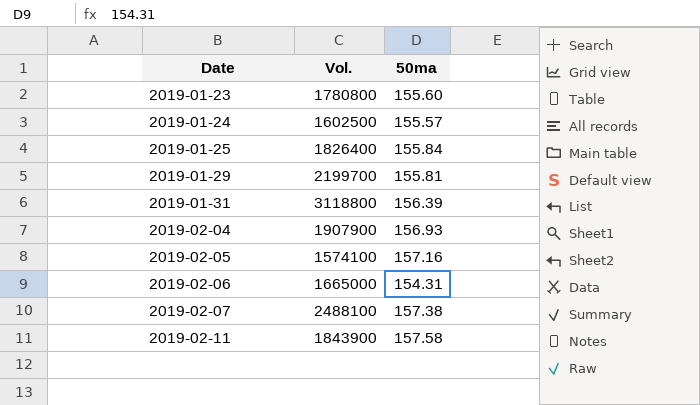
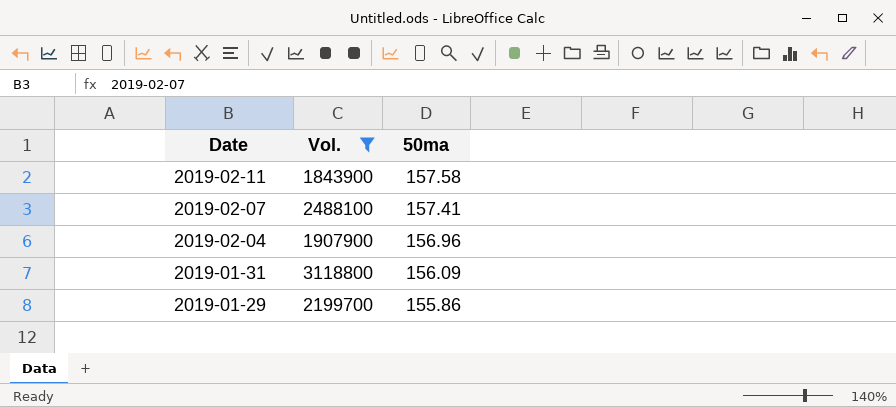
filter: none -> Vol. >= 1843900
row order: Date ascending -> Date descending
2019-02-07 | 50ma: 157.38 -> 157.41
2019-02-04 | 50ma: 156.93 -> 156.96
2019-01-31 | 50ma: 156.39 -> 156.09
2019-01-29 | 50ma: 155.81 -> 155.86

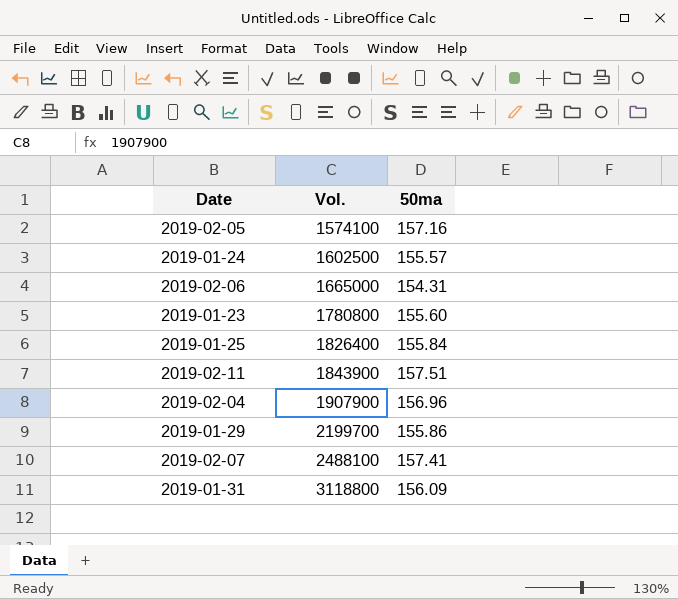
filter: Vol. >= 1843900 -> none
row order: Date descending -> Vol. ascending
2019-02-11 | 50ma: 157.58 -> 157.51

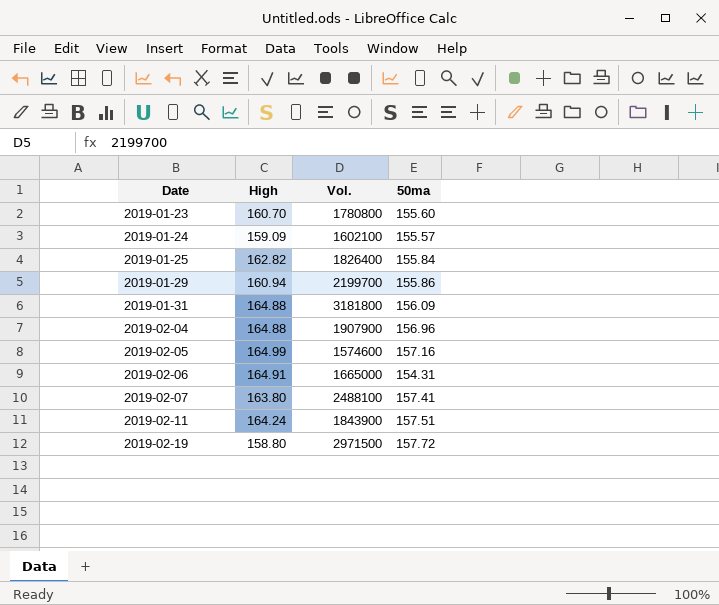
row order: Vol. ascending -> Date ascending
column High | position: none -> 2
2019-01-24 | Vol.: 1602500 -> 1602100
2019-01-31 | Vol.: 3118800 -> 3181800
2019-02-05 | Vol.: 1574100 -> 1574600
row 2019-02-19: none -> 158.80 | 2971500 | 157.72

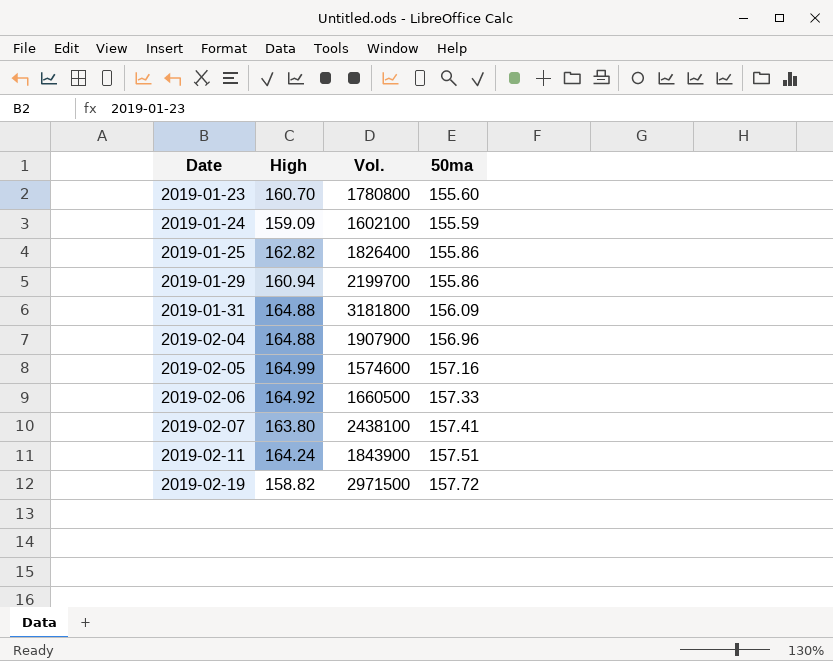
2019-01-24 | 50ma: 155.57 -> 155.59
2019-01-25 | 50ma: 155.84 -> 155.86
2019-02-06 | High: 164.91 -> 164.92
2019-02-06 | Vol.: 1665000 -> 1660500
2019-02-06 | 50ma: 154.31 -> 157.33
2019-02-07 | Vol.: 2488100 -> 2438100
2019-02-19 | High: 158.80 -> 158.82

